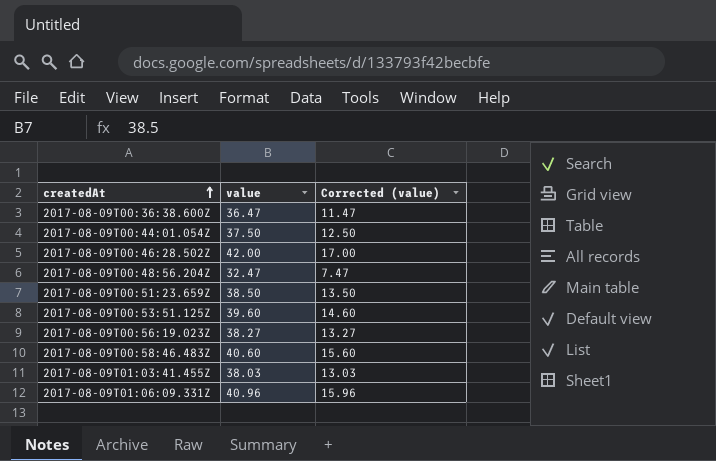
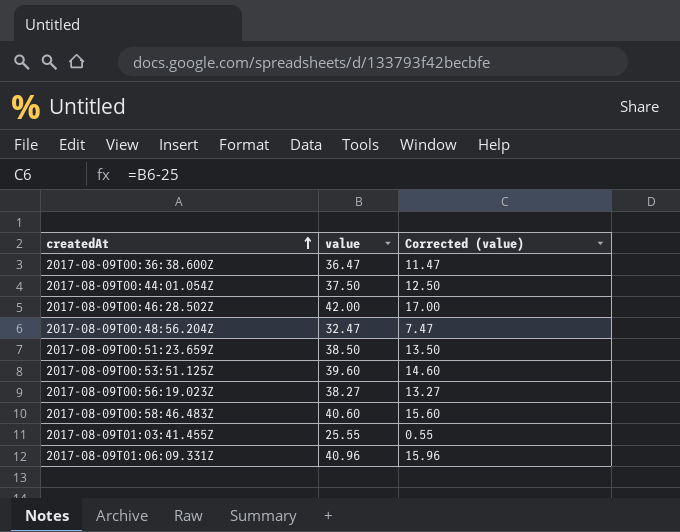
2017-08-09T01:03:41.455Z | value: 38.03 -> 25.55
2017-08-09T01:03:41.455Z | Corrected (value): 13.03 -> 0.55

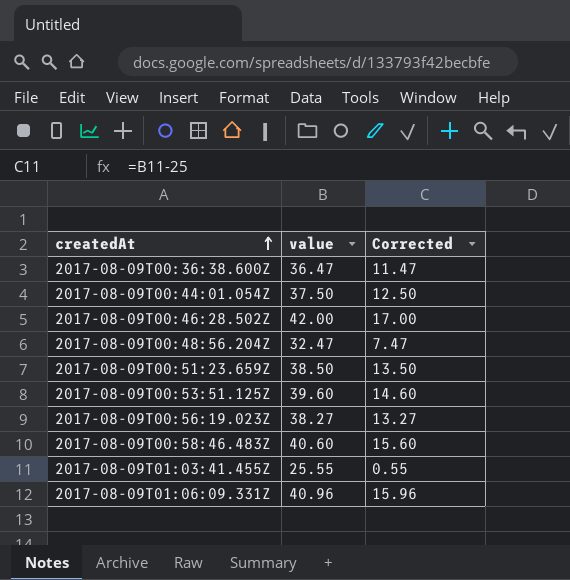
column name: Corrected (value) -> Corrected

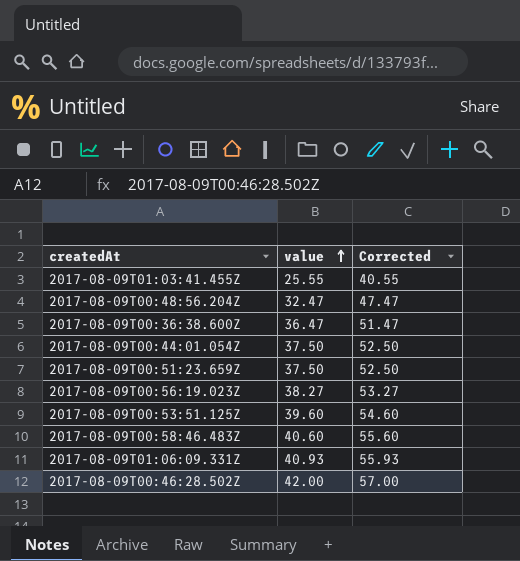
row order: createdAt ascending -> value ascending
column Corrected | formula: [value] - 25 -> [value] + 15
2017-08-09T00:51:23.659Z | value: 38.50 -> 37.50
2017-08-09T01:06:09.331Z | value: 40.96 -> 40.93

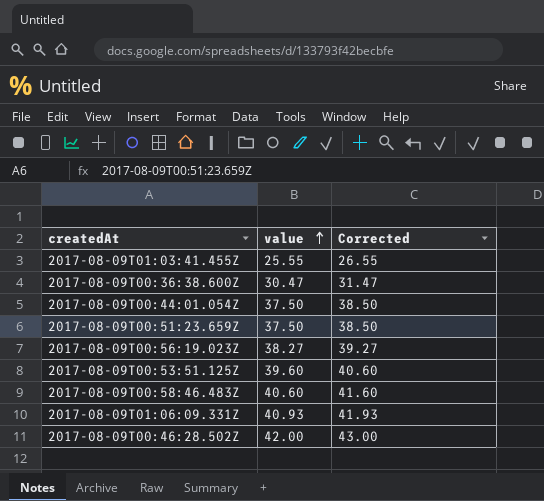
column Corrected | formula: [value] + 15 -> [value] + 1
row 2017-08-09T00:48:56.204Z: 32.47 | 47.47 -> none
2017-08-09T00:36:38.600Z | value: 36.47 -> 30.47

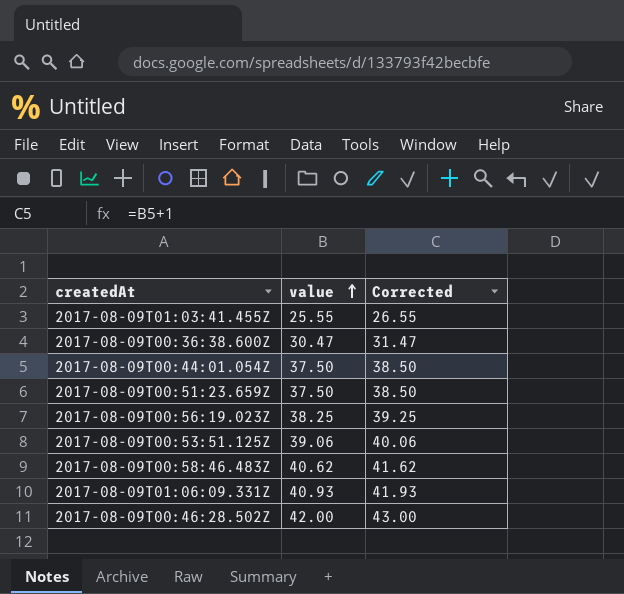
2017-08-09T00:56:19.023Z | value: 38.27 -> 38.25
2017-08-09T00:56:19.023Z | Corrected: 39.27 -> 39.25
2017-08-09T00:53:51.125Z | value: 39.60 -> 39.06
2017-08-09T00:53:51.125Z | Corrected: 40.60 -> 40.06
2017-08-09T00:58:46.483Z | value: 40.60 -> 40.62
2017-08-09T00:58:46.483Z | Corrected: 41.60 -> 41.62

